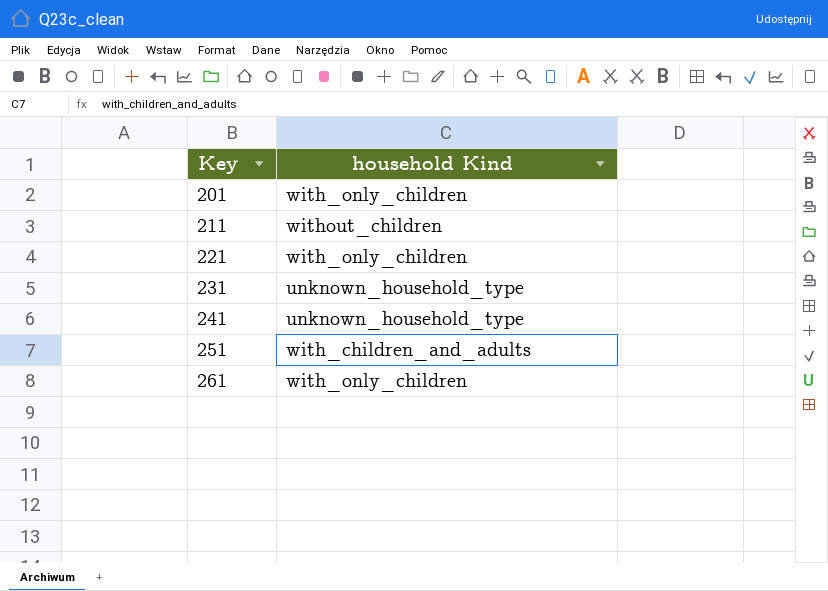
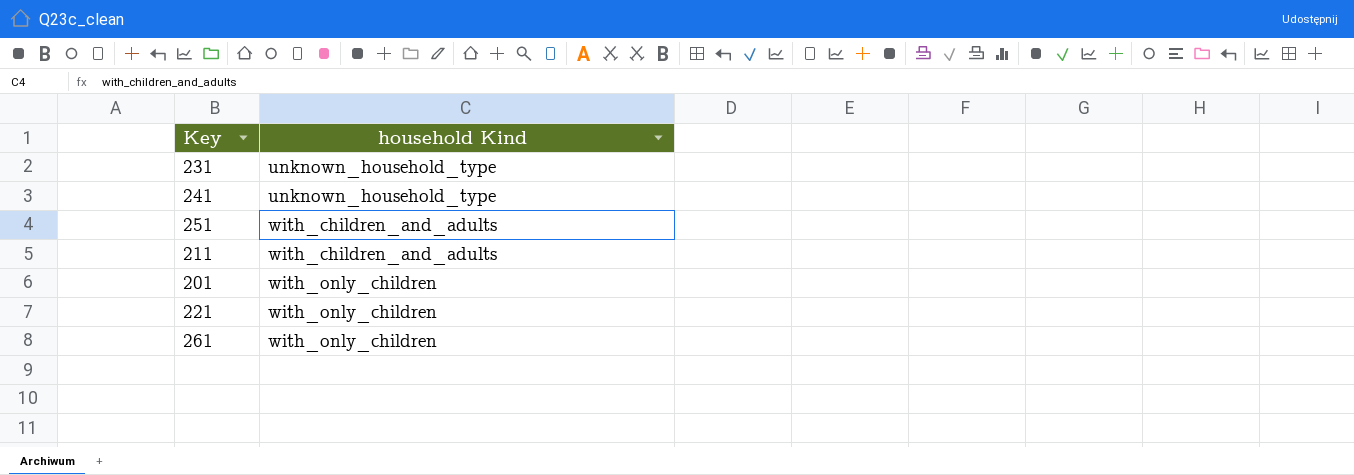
row order: Key ascending -> household Kind ascending
211 | household Kind: without_children -> with_children_and_adults

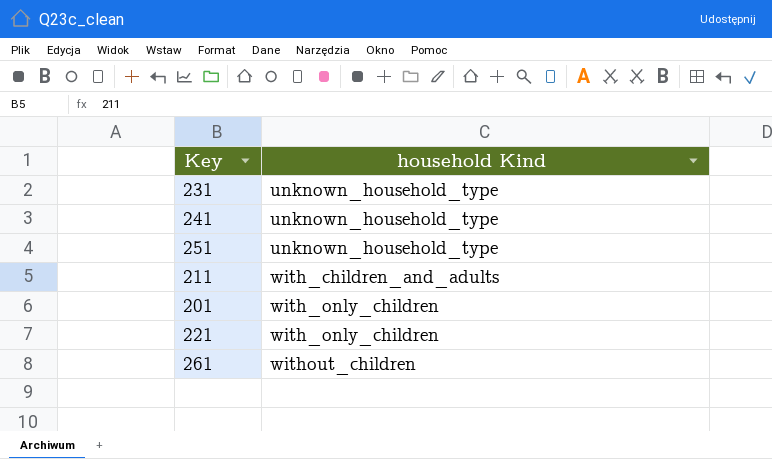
251 | household Kind: with_children_and_adults -> unknown_household_type
261 | household Kind: with_only_children -> without_children

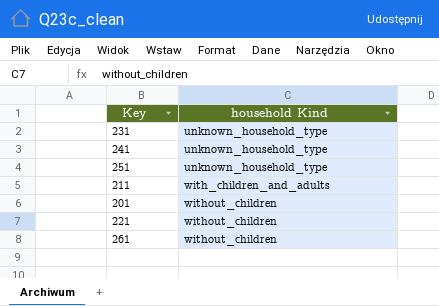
201 | household Kind: with_only_children -> without_children
221 | household Kind: with_only_children -> without_children

